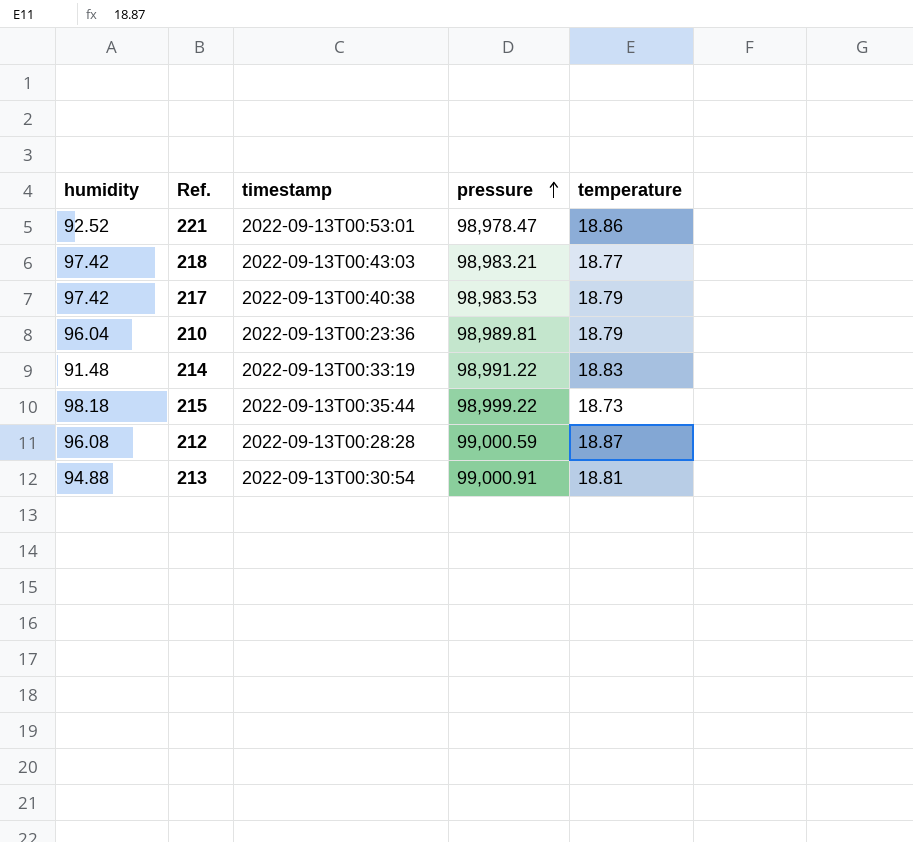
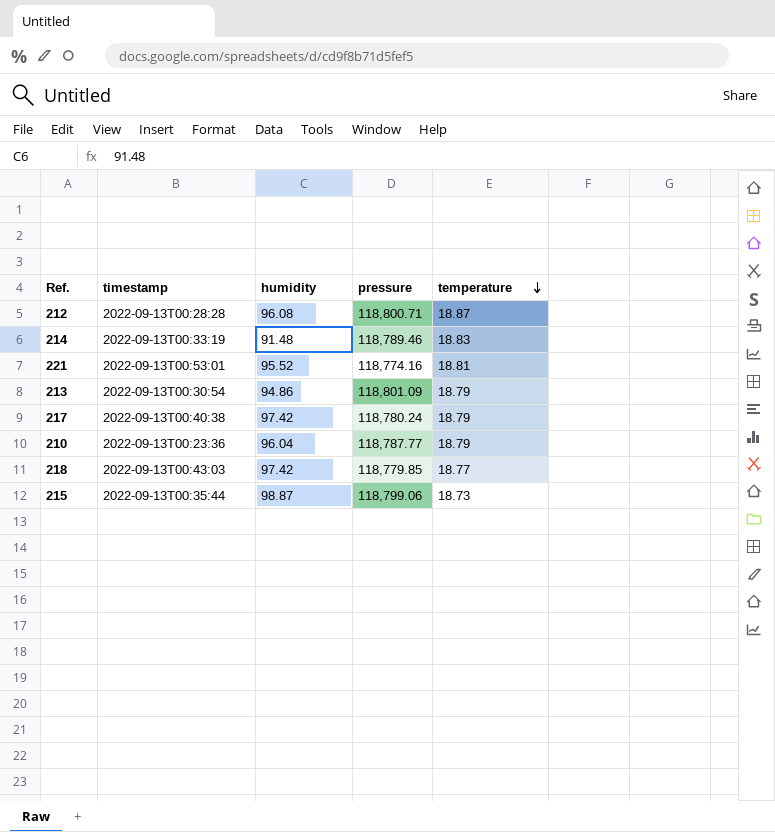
row order: pressure ascending -> temperature descending
column humidity | position: 1 -> 3
212 | pressure: 99,000.59 -> 118,800.71
214 | pressure: 98,991.22 -> 118,789.46
221 | humidity: 92.52 -> 95.52
221 | pressure: 98,978.47 -> 118,774.16
221 | temperature: 18.86 -> 18.81
213 | humidity: 94.88 -> 94.86
213 | pressure: 99,000.91 -> 118,801.09
213 | temperature: 18.81 -> 18.79
217 | pressure: 98,983.53 -> 118,780.24
210 | pressure: 98,989.81 -> 118,787.77
218 | pressure: 98,983.21 -> 118,779.85
215 | humidity: 98.18 -> 98.87
215 | pressure: 98,999.22 -> 118,799.06

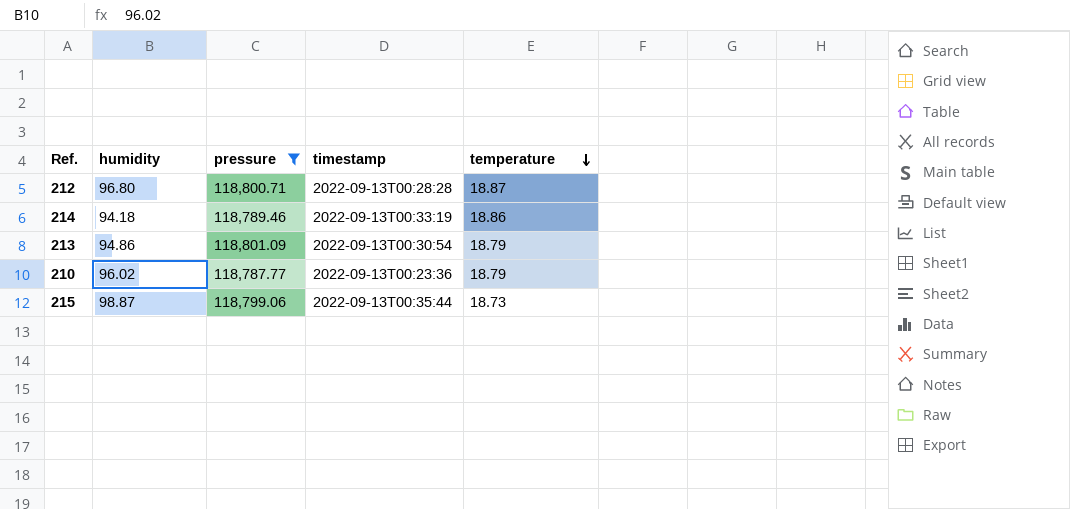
filter: none -> pressure >= 118,787.77
column timestamp | position: 2 -> 4
212 | humidity: 96.08 -> 96.80
214 | humidity: 91.48 -> 94.18
214 | temperature: 18.83 -> 18.86
210 | humidity: 96.04 -> 96.02

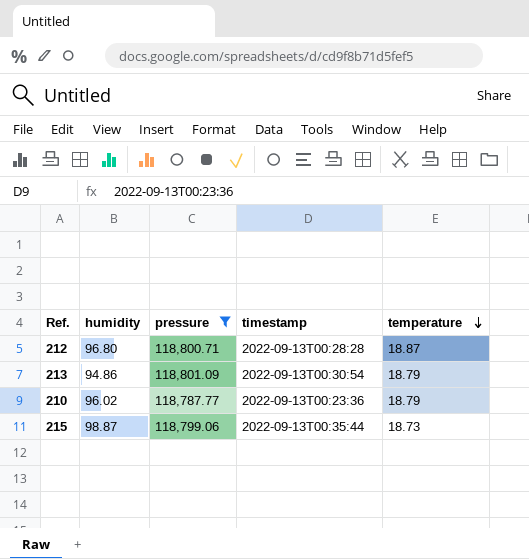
row 214: 94.18 | 118,789.46 | 2022-09-13T00:33:19 | 18.86 -> none

